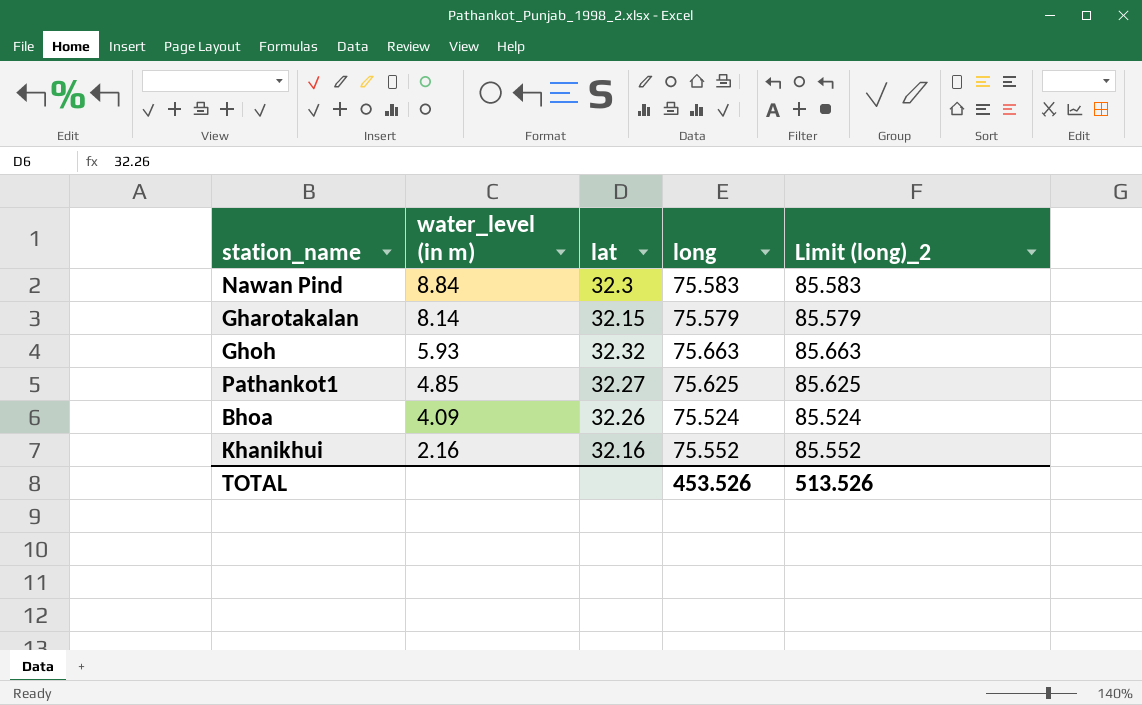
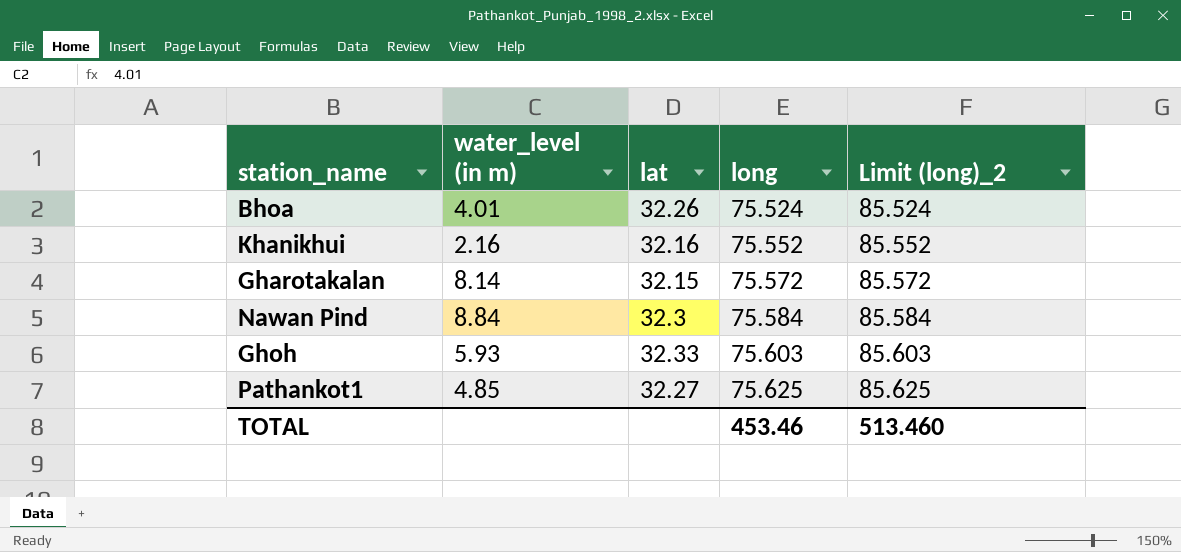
row order: water_level (in m) descending -> long ascending
Bhoa | water_level (in m): 4.09 -> 4.01
Gharotakalan | long: 75.579 -> 75.572
Gharotakalan | Limit (long)_2: 85.579 -> 85.572
Nawan Pind | long: 75.583 -> 75.584
Nawan Pind | Limit (long)_2: 85.583 -> 85.584
Ghoh | lat: 32.32 -> 32.33
Ghoh | long: 75.663 -> 75.603
Ghoh | Limit (long)_2: 85.663 -> 85.603
TOTAL | long: 453.526 -> 453.46
TOTAL | Limit (long)_2: 513.526 -> 513.460

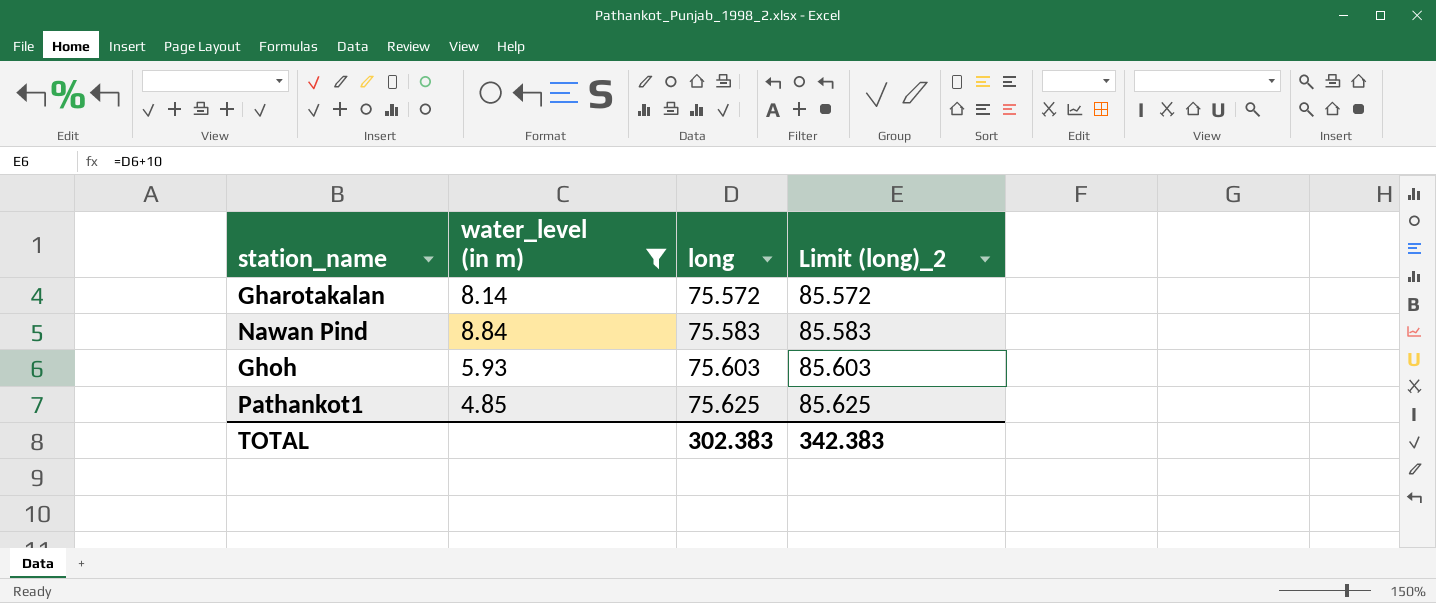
filter: none -> water_level (in m) >= 4.85
column lat | position: 3 -> none
Nawan Pind | long: 75.584 -> 75.583
Nawan Pind | Limit (long)_2: 85.584 -> 85.583
TOTAL | long: 453.46 -> 302.383
TOTAL | Limit (long)_2: 513.460 -> 342.383

